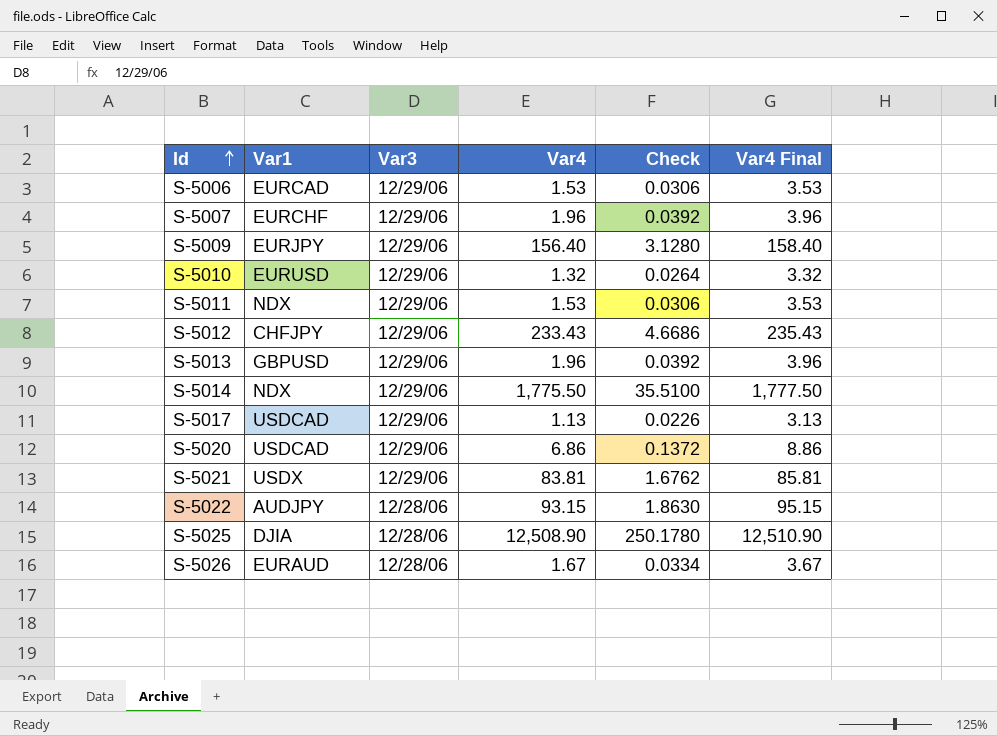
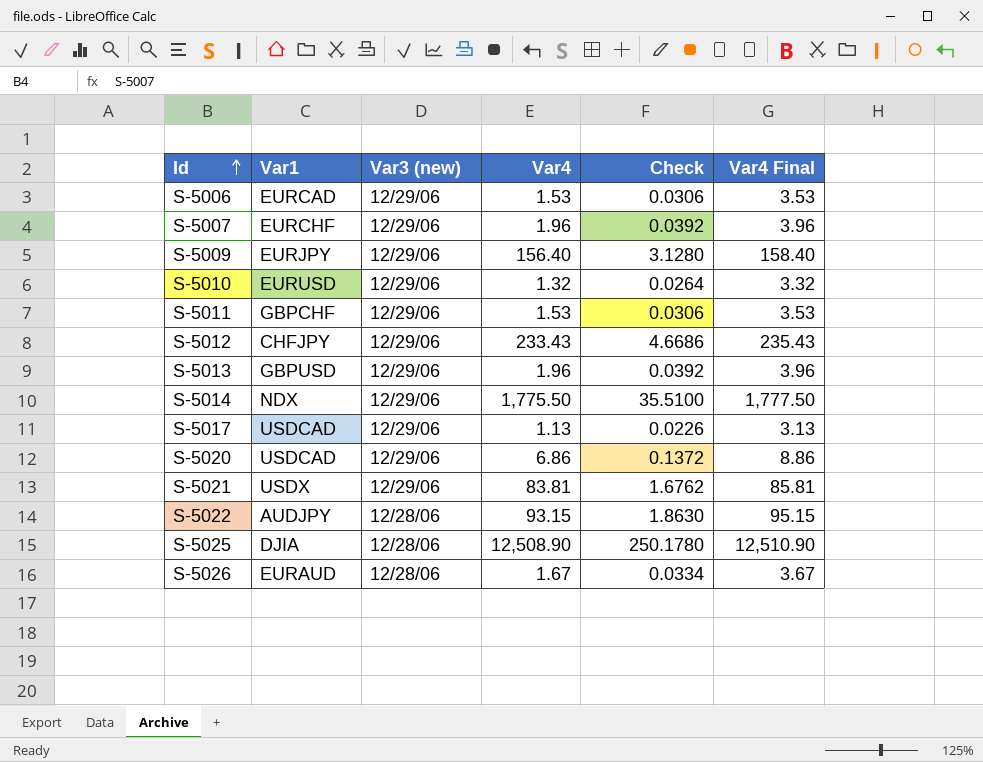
column name: Var3 -> Var3 (new)
S-5011 | Var1: NDX -> GBPCHF

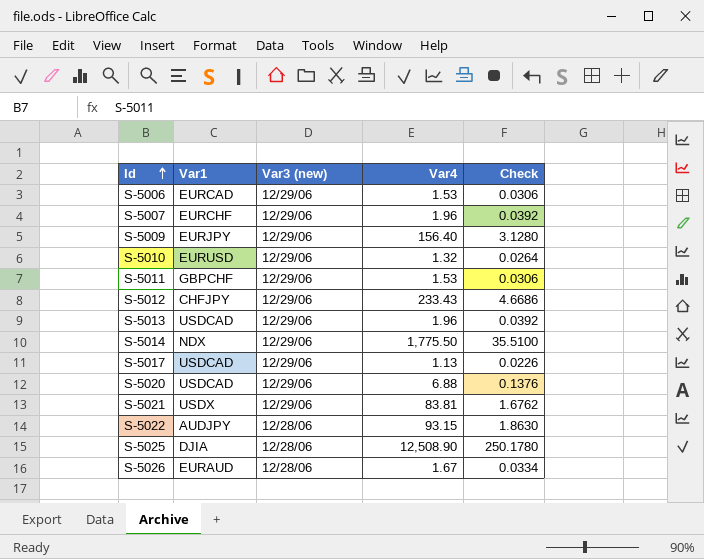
column Var4 Final | formula: [Var4] + 2 -> none
S-5013 | Var1: GBPUSD -> USDCAD
S-5020 | Var4: 6.86 -> 6.88
S-5020 | Check: 0.1372 -> 0.1376

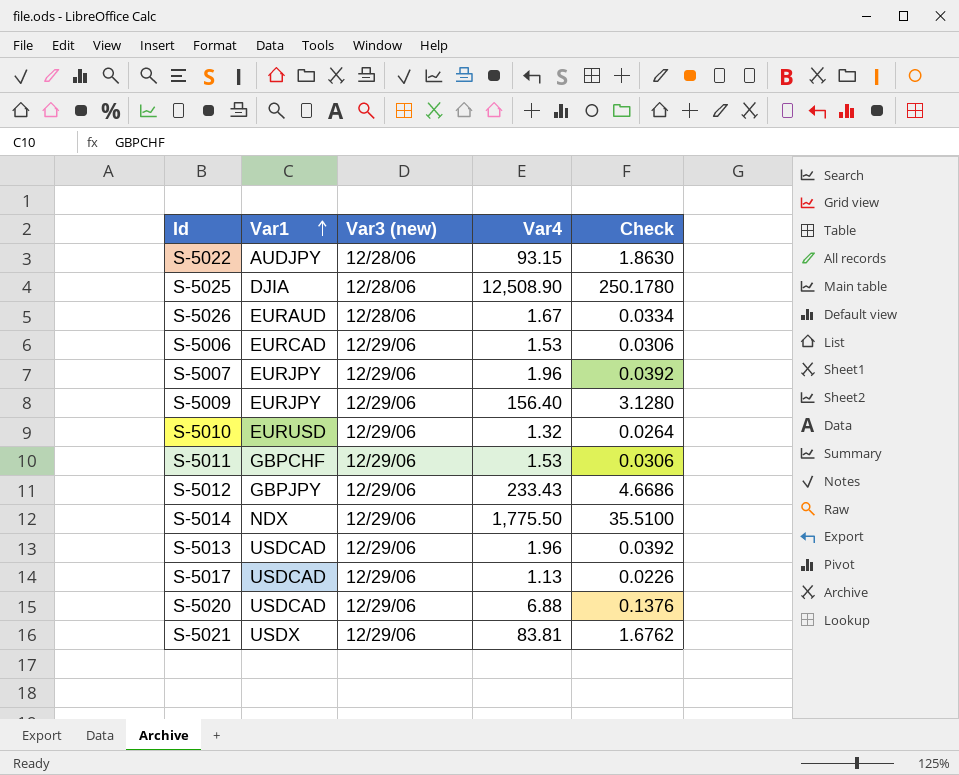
row order: Id ascending -> Var1 ascending
S-5007 | Var1: EURCHF -> EURJPY
S-5012 | Var1: CHFJPY -> GBPJPY

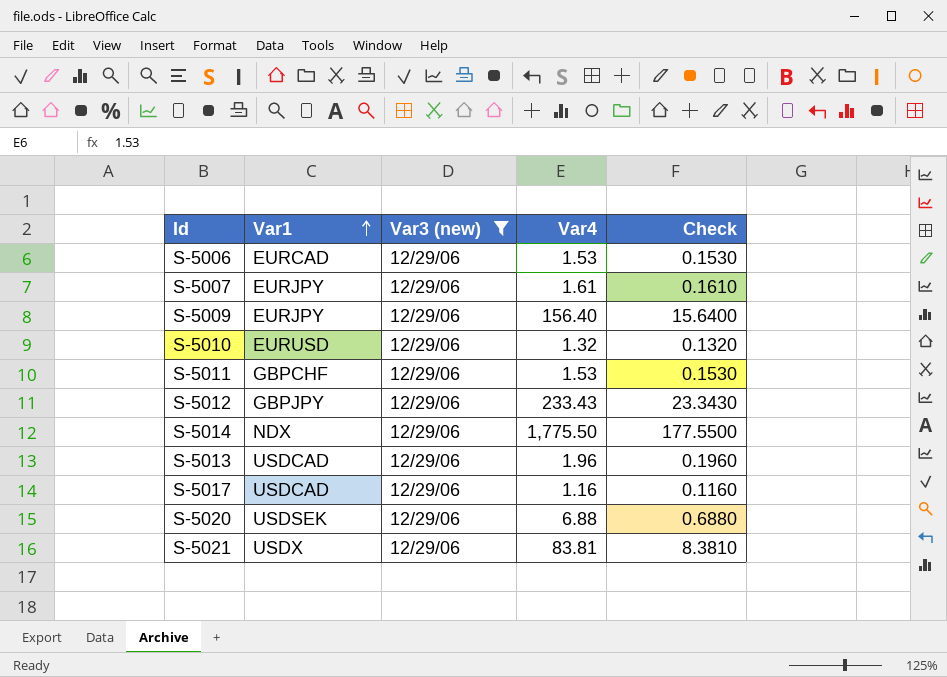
filter: none -> Var3 (new) = 12/29/06
column Check | formula: [Var4] * 0.02 -> [Var4] * 0.1
S-5007 | Var4: 1.96 -> 1.61
S-5017 | Var4: 1.13 -> 1.16
S-5020 | Var1: USDCAD -> USDSEK

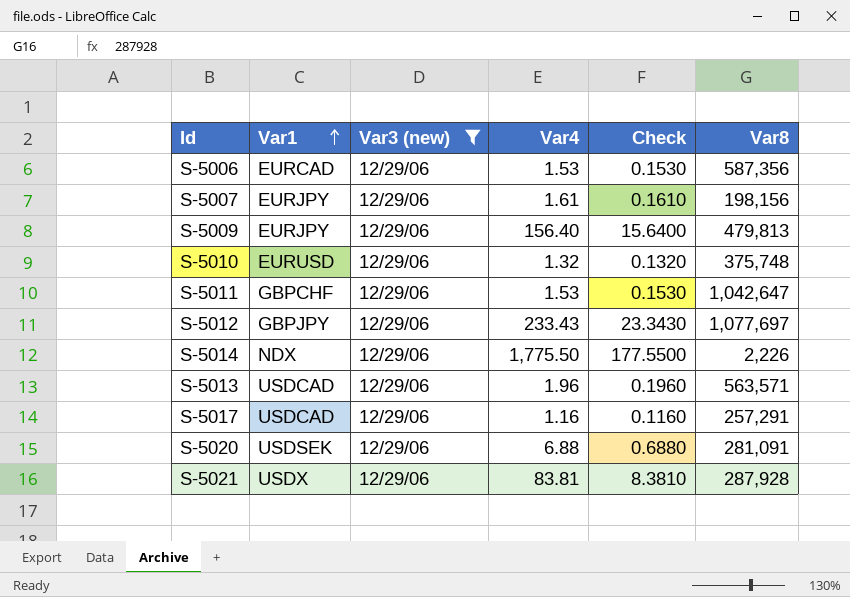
column Var8 | position: none -> 6

